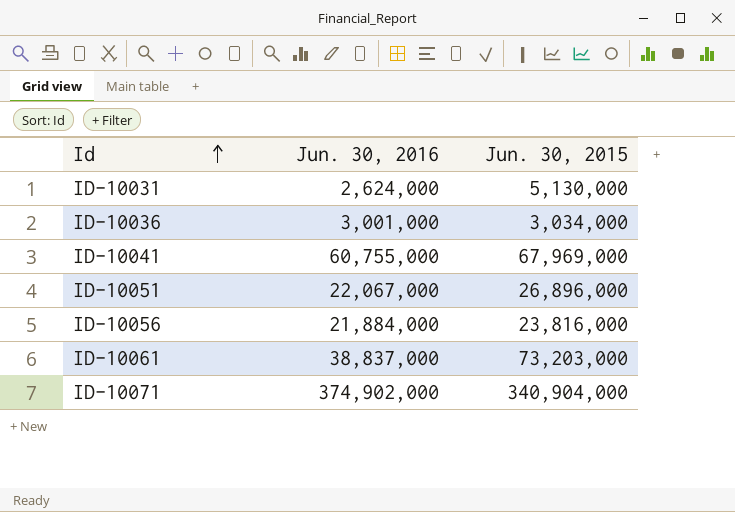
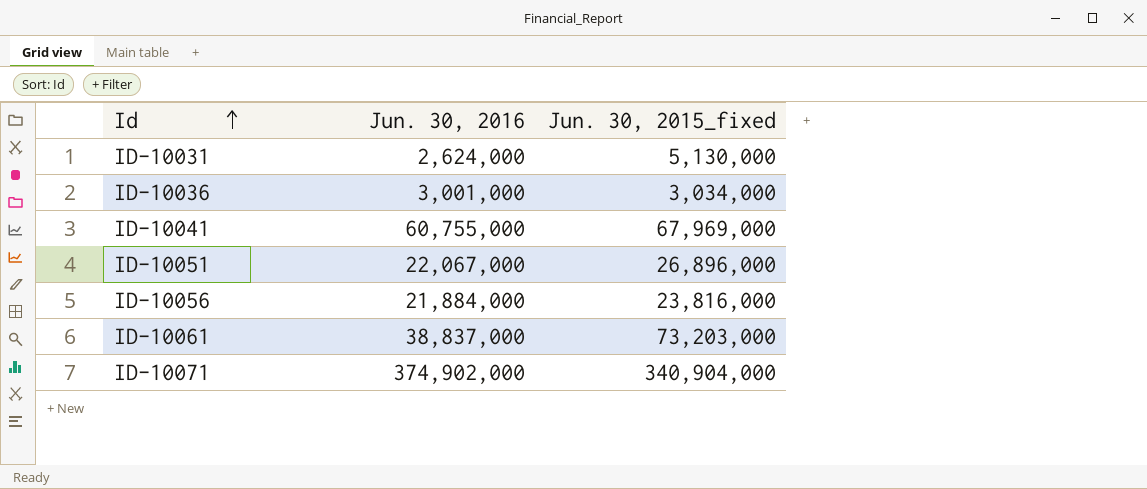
column name: Jun. 30, 2015 -> Jun. 30, 2015_fixed

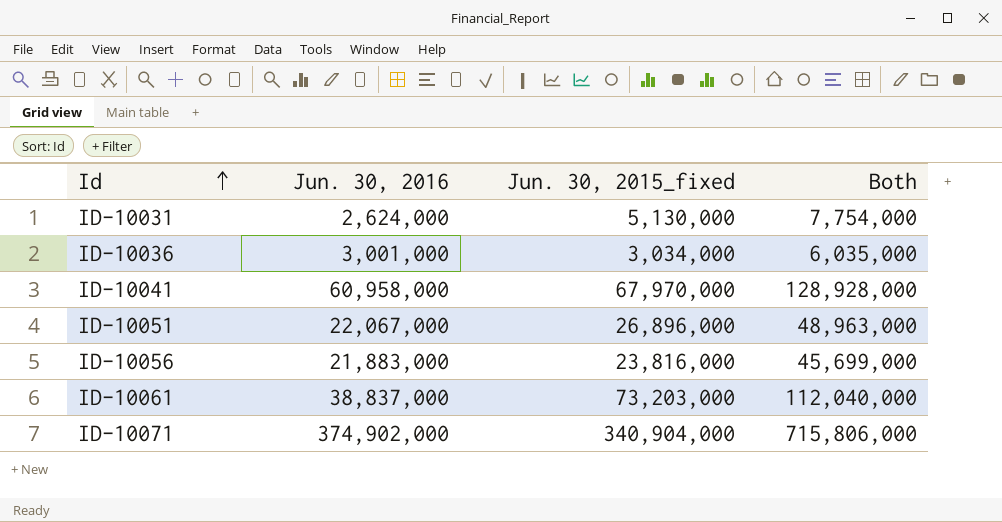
column Both | formula: none -> [Jun. 30, 2016] + [Jun. 30, 2015_fixed]
ID-10041 | Jun. 30, 2016: 60,755,000 -> 60,958,000
ID-10041 | Jun. 30, 2015_fixed: 67,969,000 -> 67,970,000
ID-10056 | Jun. 30, 2016: 21,884,000 -> 21,883,000

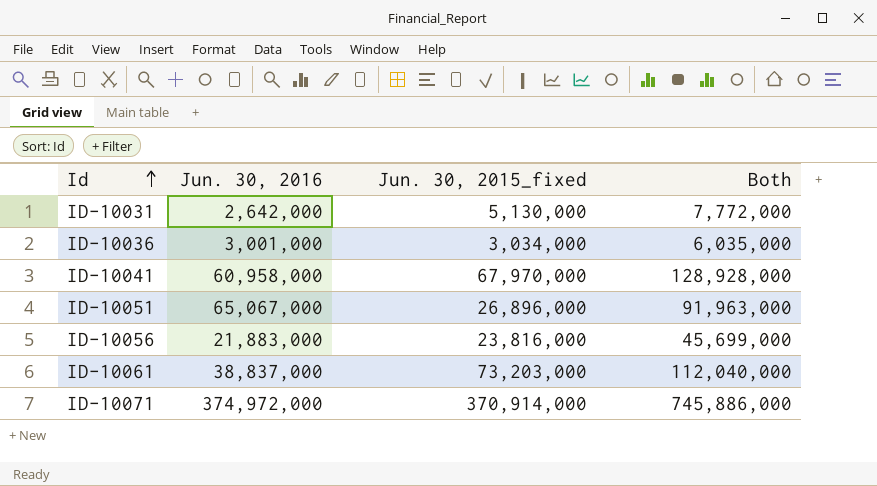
ID-10031 | Jun. 30, 2016: 2,624,000 -> 2,642,000
ID-10031 | Both: 7,754,000 -> 7,772,000
ID-10051 | Jun. 30, 2016: 22,067,000 -> 65,067,000
ID-10051 | Both: 48,963,000 -> 91,963,000
ID-10071 | Jun. 30, 2016: 374,902,000 -> 374,972,000
ID-10071 | Jun. 30, 2015_fixed: 340,904,000 -> 370,914,000
ID-10071 | Both: 715,806,000 -> 745,886,000

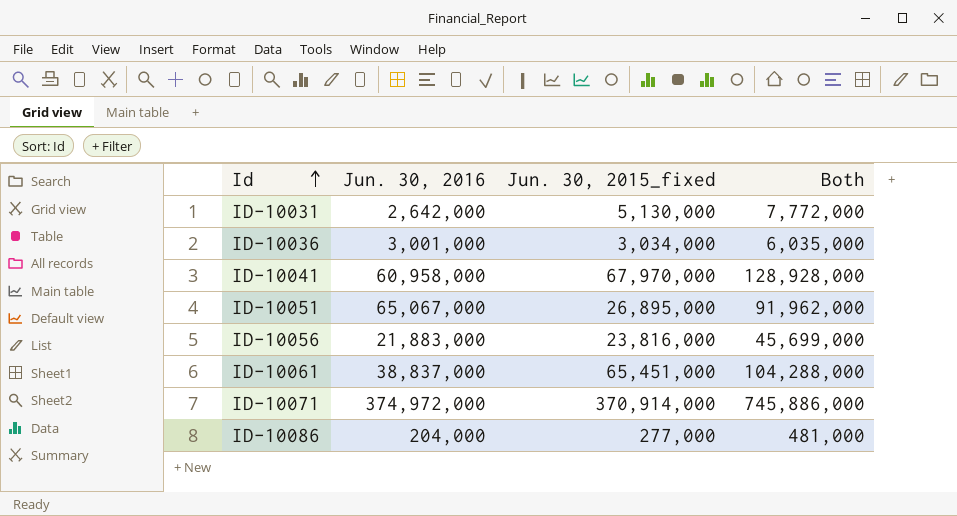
ID-10051 | Jun. 30, 2015_fixed: 26,896,000 -> 26,895,000
ID-10051 | Both: 91,963,000 -> 91,962,000
ID-10061 | Jun. 30, 2015_fixed: 73,203,000 -> 65,451,000
ID-10061 | Both: 112,040,000 -> 104,288,000
row ID-10086: none -> 204,000 | 277,000 | 481,000

